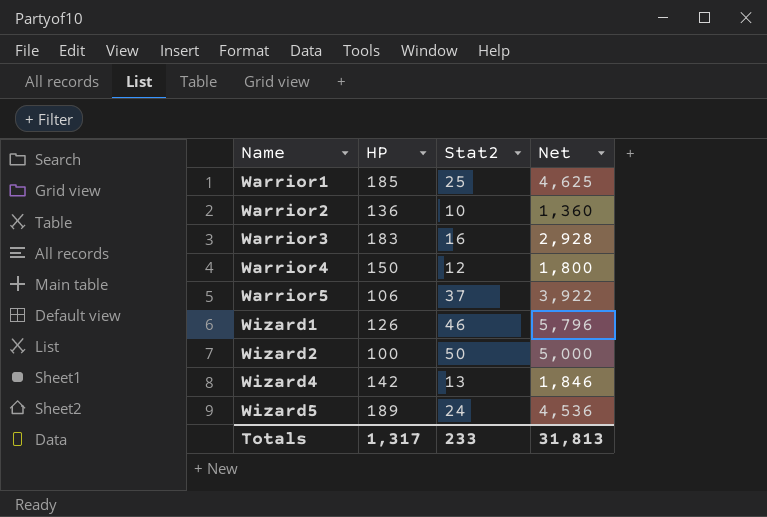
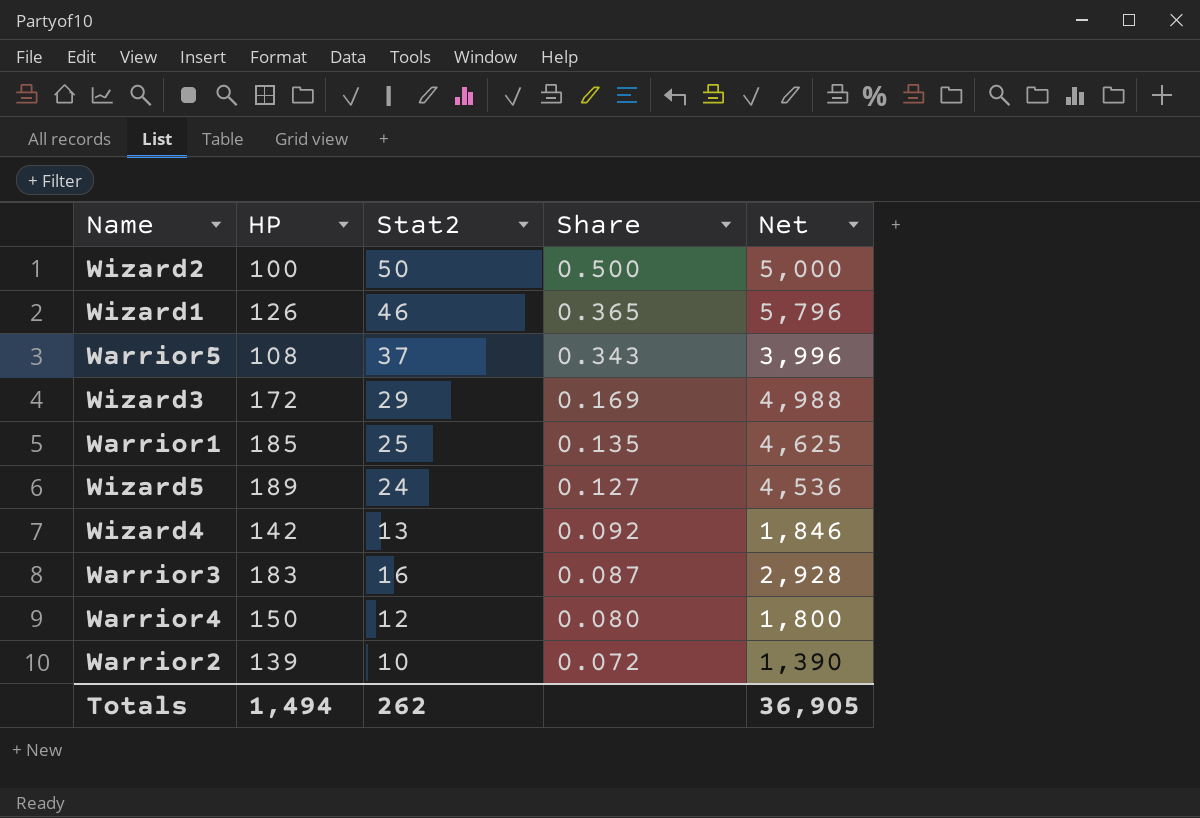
row order: Name ascending -> Share descending
column Share | formula: none -> [Stat2] / [HP]
Warrior5 | HP: 106 -> 108
Warrior5 | Net: 3,922 -> 3,996
row Wizard3: none -> 172 | 29 | 0.169 | 4,988
Warrior2 | HP: 136 -> 139
Warrior2 | Net: 1,360 -> 1,390
Totals | HP: 1,317 -> 1,494
Totals | Stat2: 233 -> 262
Totals | Net: 31,813 -> 36,905

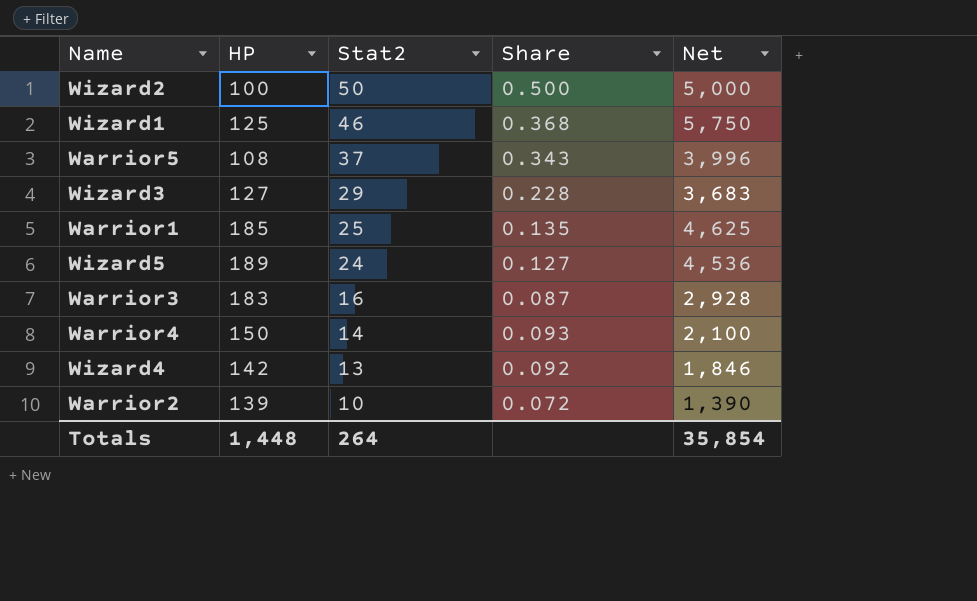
row order: Share descending -> Stat2 descending
Wizard1 | HP: 126 -> 125
Wizard1 | Share: 0.365 -> 0.368
Wizard1 | Net: 5,796 -> 5,750
Wizard3 | HP: 172 -> 127
Wizard3 | Share: 0.169 -> 0.228
Wizard3 | Net: 4,988 -> 3,683
Warrior4 | Stat2: 12 -> 14
Warrior4 | Share: 0.080 -> 0.093
Warrior4 | Net: 1,800 -> 2,100
Totals | HP: 1,494 -> 1,448
Totals | Stat2: 262 -> 264
Totals | Net: 36,905 -> 35,854

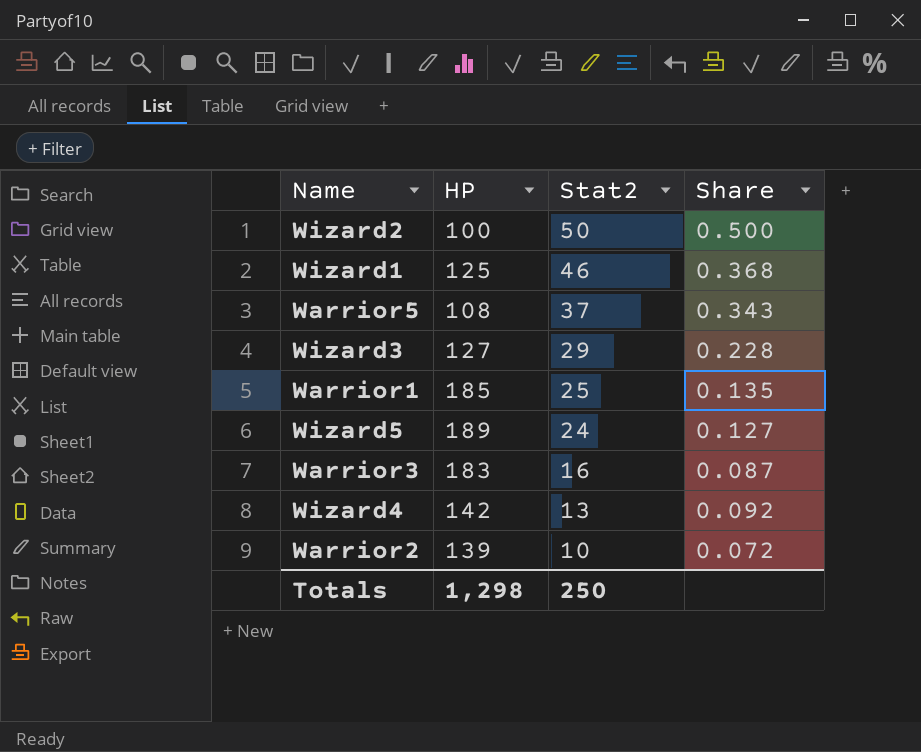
column Net | formula: [HP] * [Stat2] -> none
row Warrior4: 150 | 14 | 0.093 | 2,100 -> none
Totals | HP: 1,448 -> 1,298
Totals | Stat2: 264 -> 250

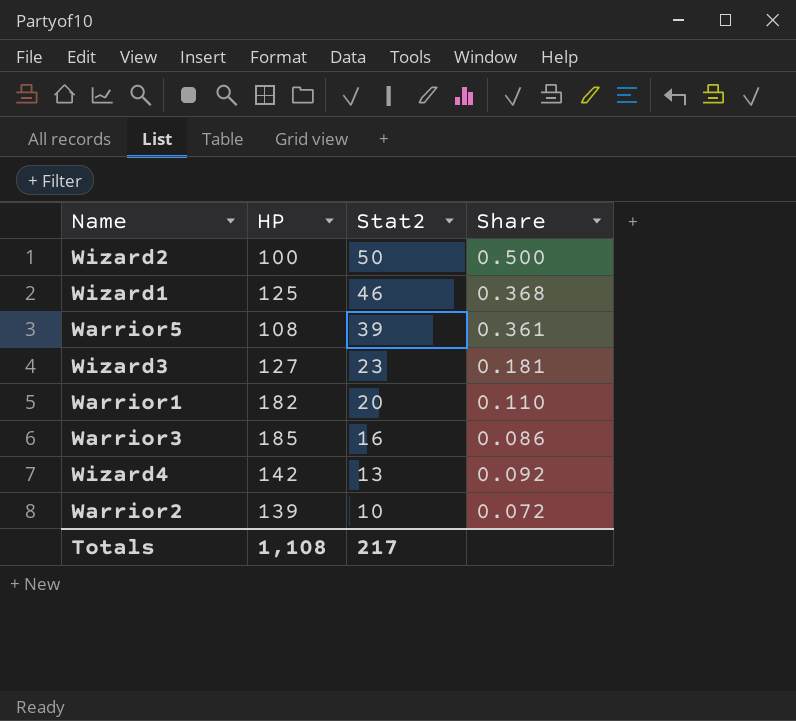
row Wizard5: 189 | 24 | 0.127 -> none
Warrior5 | Stat2: 37 -> 39
Warrior5 | Share: 0.343 -> 0.361
Wizard3 | Stat2: 29 -> 23
Wizard3 | Share: 0.228 -> 0.181
Warrior1 | HP: 185 -> 182
Warrior1 | Stat2: 25 -> 20
Warrior1 | Share: 0.135 -> 0.110
Warrior3 | HP: 183 -> 185
Warrior3 | Share: 0.087 -> 0.086
Totals | HP: 1,298 -> 1,108
Totals | Stat2: 250 -> 217

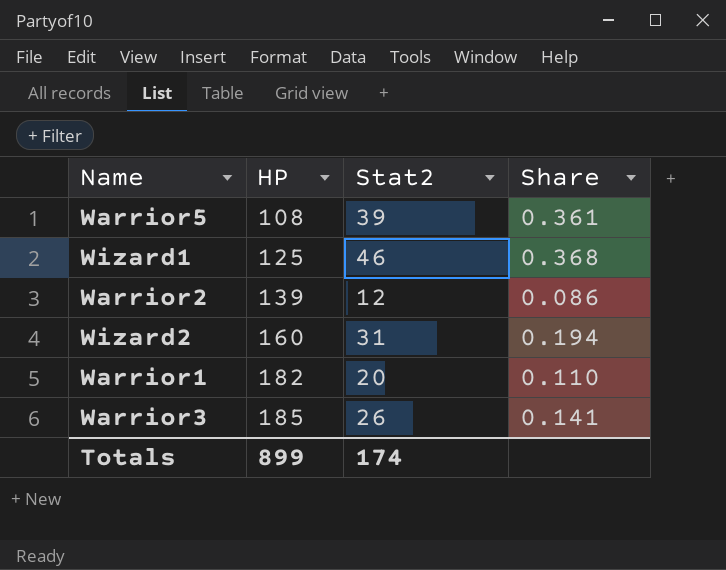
row order: Stat2 descending -> HP ascending
row Wizard3: 127 | 23 | 0.181 -> none
row Wizard4: 142 | 13 | 0.092 -> none
Warrior2 | Stat2: 10 -> 12
Warrior2 | Share: 0.072 -> 0.086
Wizard2 | HP: 100 -> 160
Wizard2 | Stat2: 50 -> 31
Wizard2 | Share: 0.500 -> 0.194
Warrior3 | Stat2: 16 -> 26
Warrior3 | Share: 0.086 -> 0.141
Totals | HP: 1,108 -> 899
Totals | Stat2: 217 -> 174

